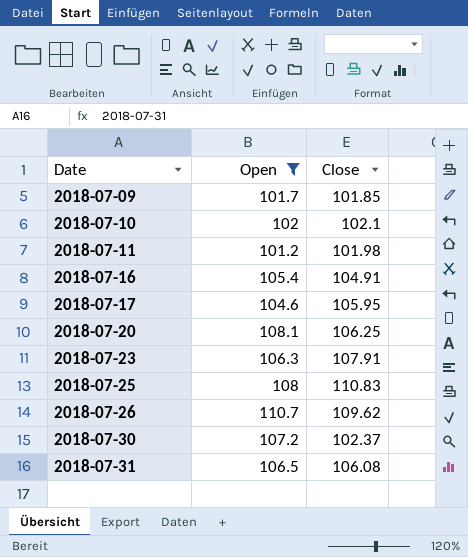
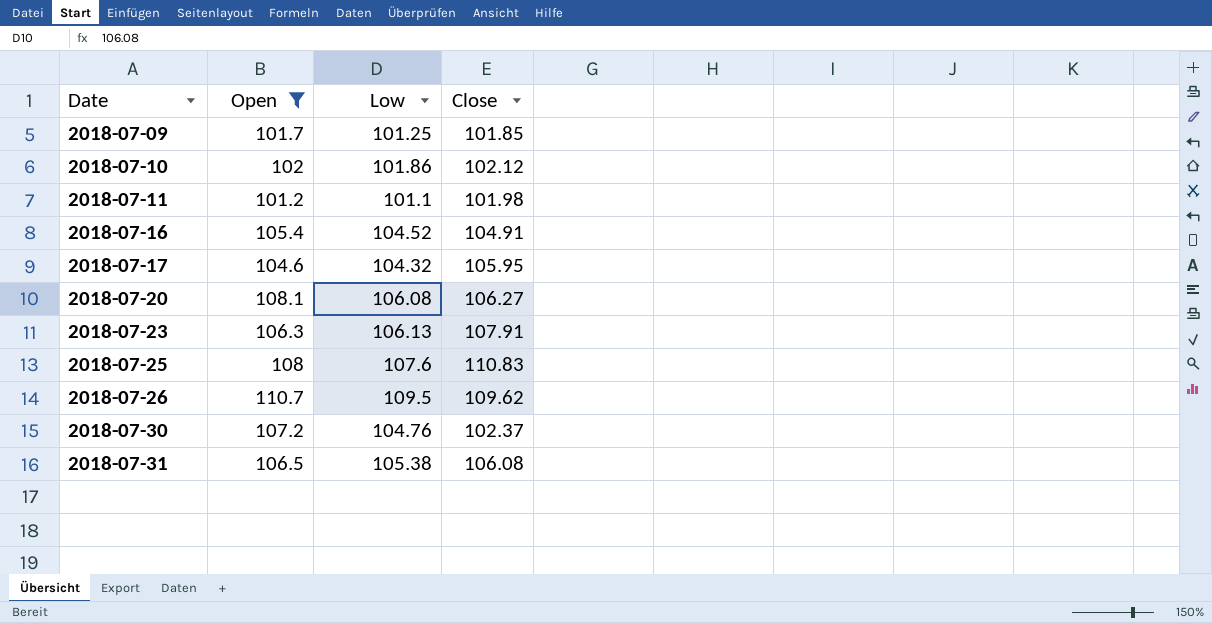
column Low | position: none -> 3
2018-07-10 | Close: 102.1 -> 102.12
2018-07-20 | Close: 106.25 -> 106.27

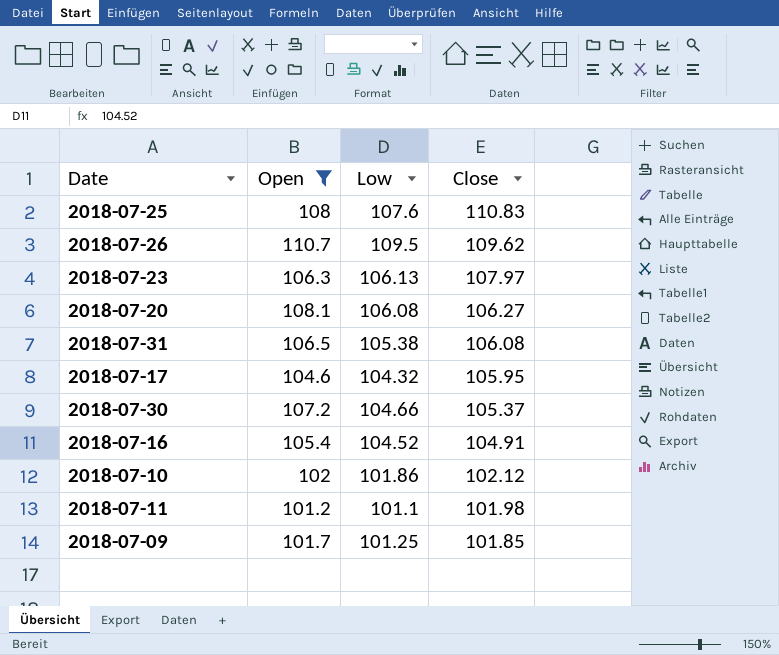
row order: Date ascending -> Close descending
2018-07-23 | Close: 107.91 -> 107.97
2018-07-30 | Low: 104.76 -> 104.66
2018-07-30 | Close: 102.37 -> 105.37

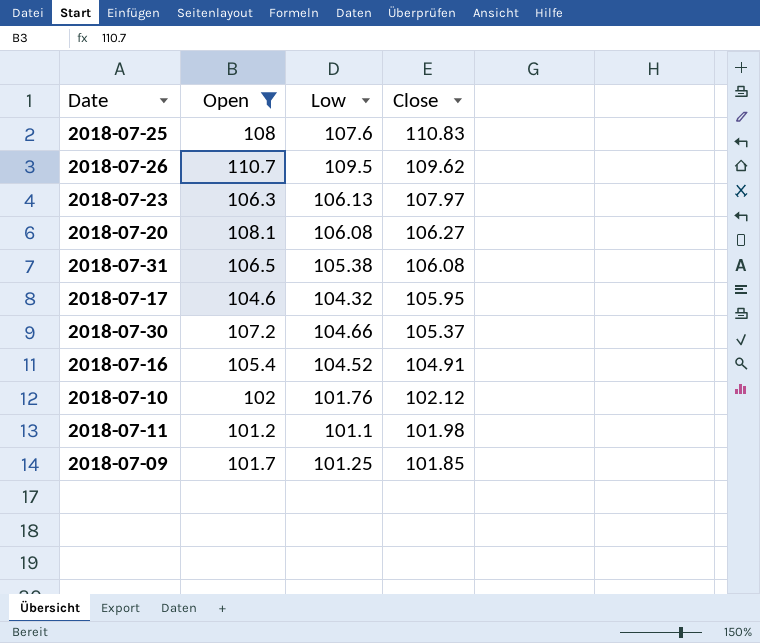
2018-07-10 | Low: 101.86 -> 101.76

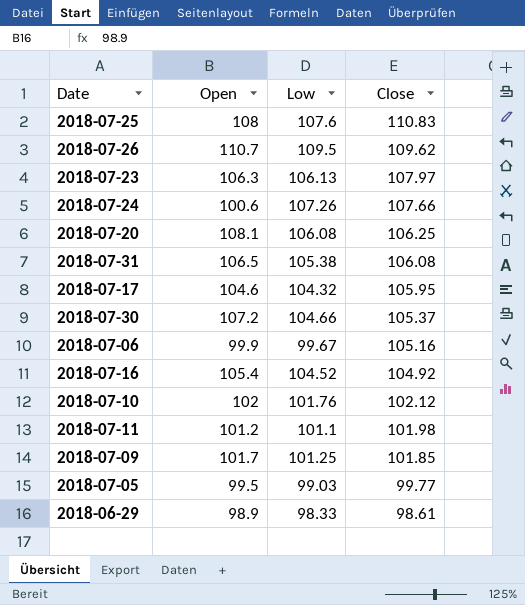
filter: Open >= 101.2 -> none
2018-07-20 | Close: 106.27 -> 106.25
2018-07-16 | Close: 104.91 -> 104.92

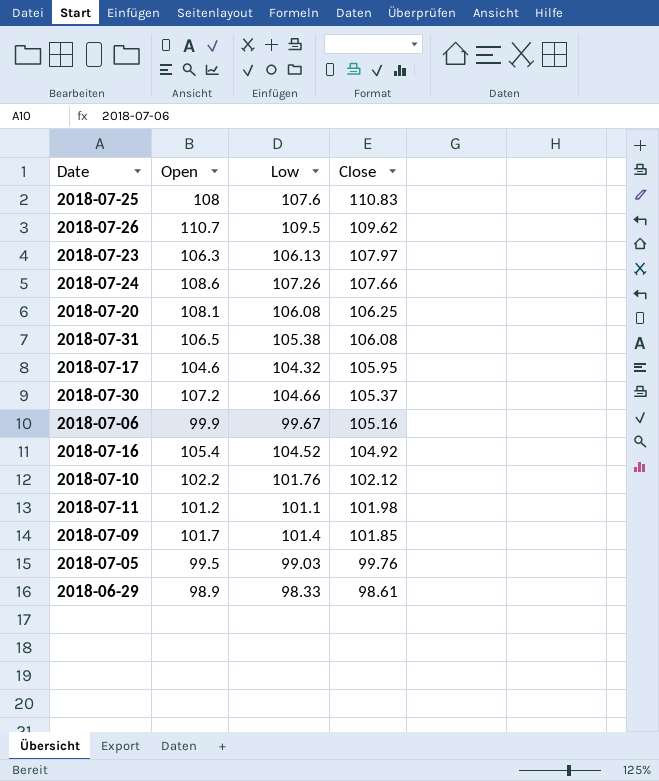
2018-07-24 | Open: 100.6 -> 108.6
2018-07-10 | Open: 102 -> 102.2
2018-07-09 | Low: 101.25 -> 101.4
2018-07-05 | Close: 99.77 -> 99.76

